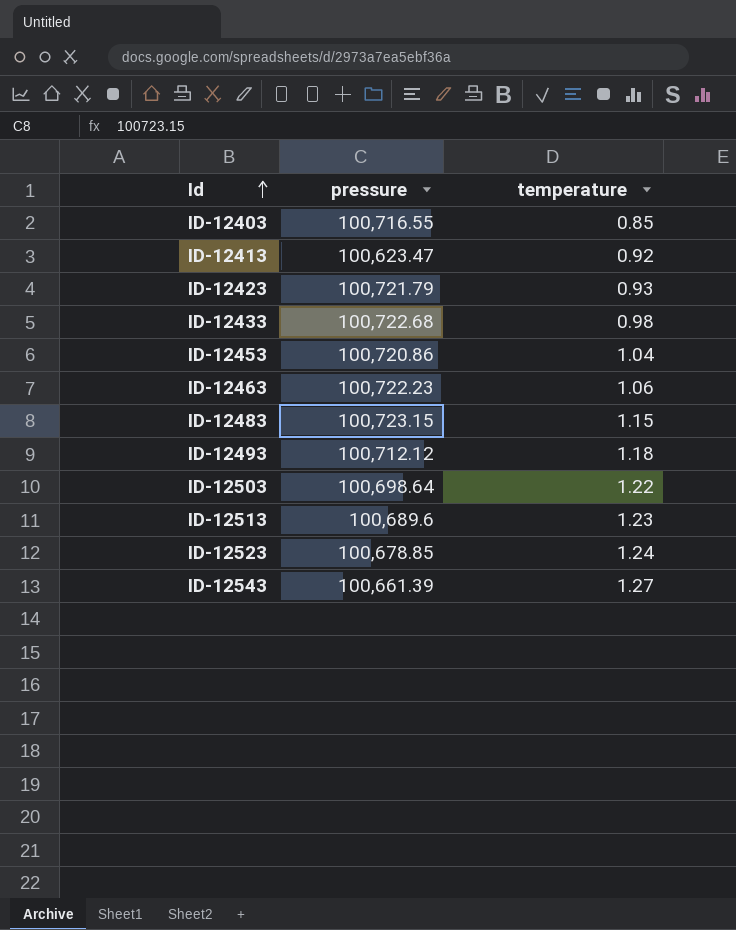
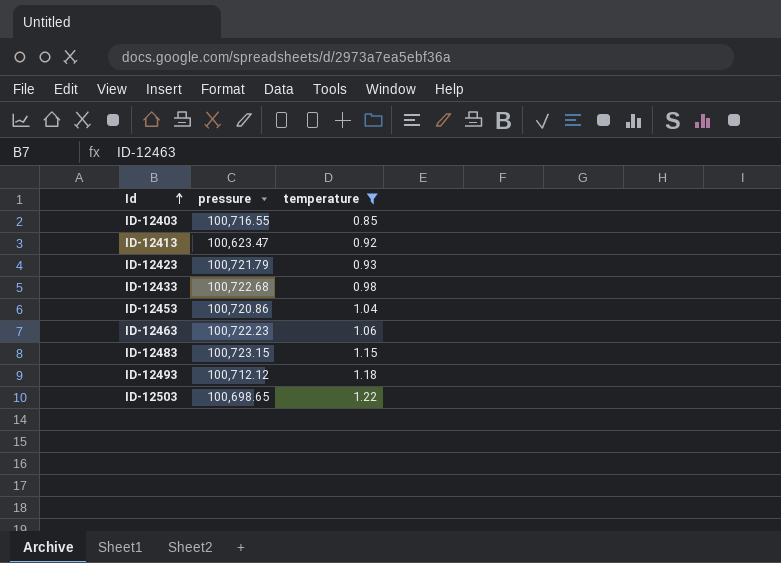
filter: none -> temperature <= 1.22
ID-12503 | pressure: 100,698.64 -> 100,698.65

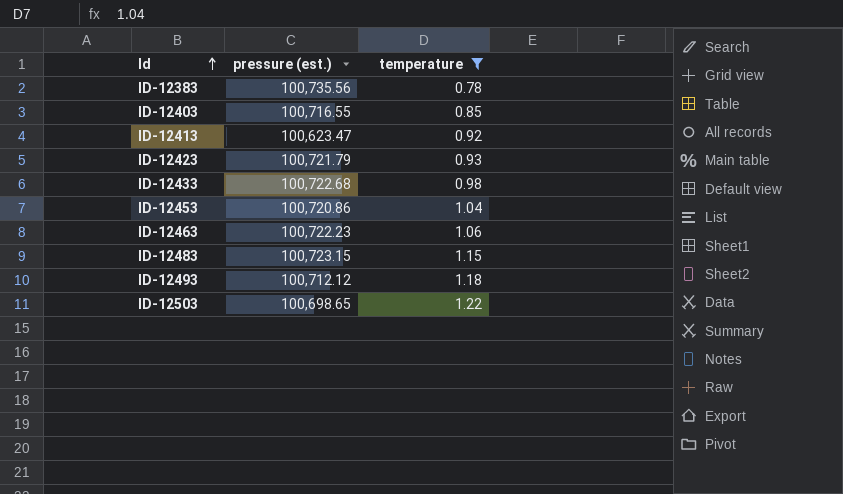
column name: pressure -> pressure (est.)
row ID-12383: none -> 100,735.56 | 0.78

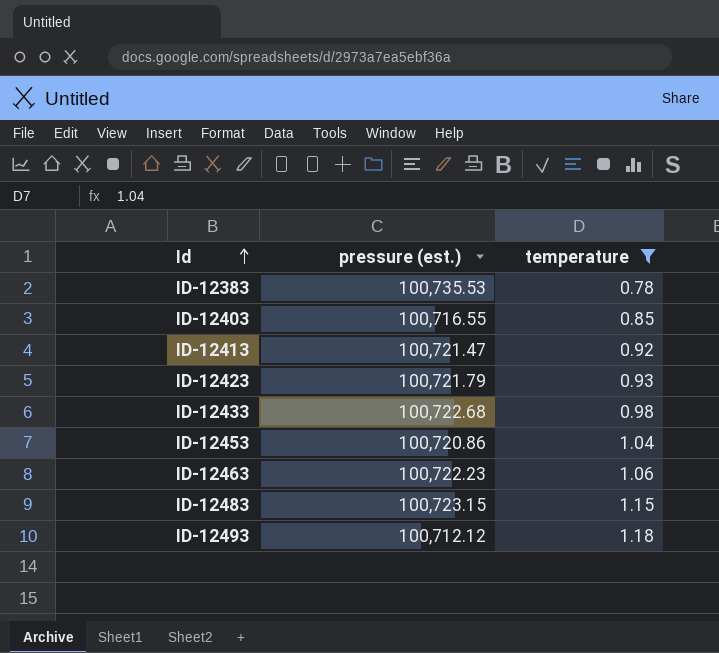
row ID-12503: 100,698.65 | 1.22 -> none
ID-12383 | pressure (est.): 100,735.56 -> 100,735.53
ID-12413 | pressure (est.): 100,623.47 -> 100,721.47

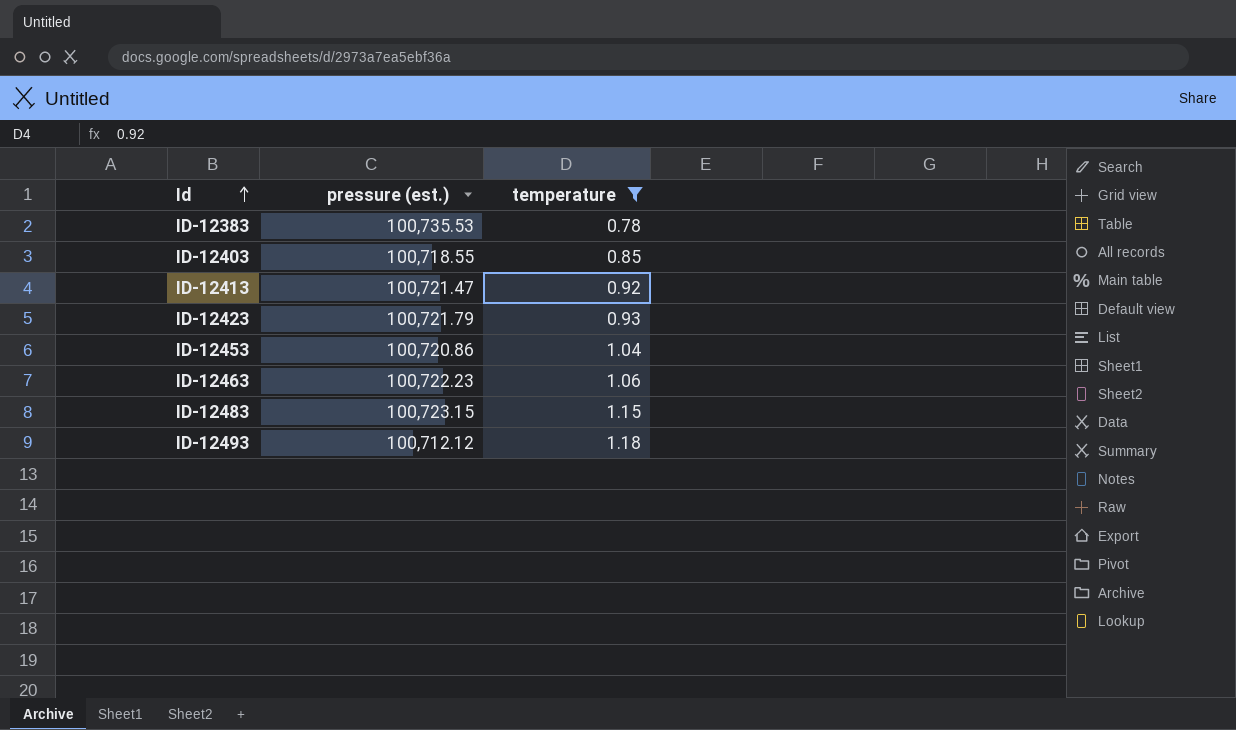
row ID-12433: 100,722.68 | 0.98 -> none
ID-12403 | pressure (est.): 100,716.55 -> 100,718.55

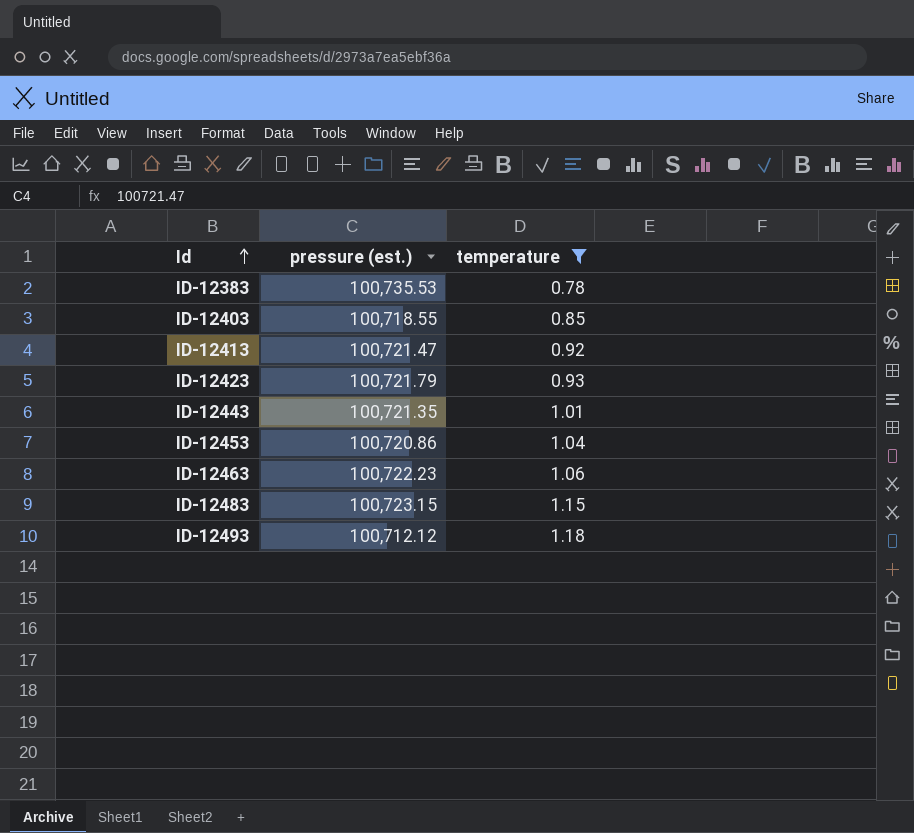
row ID-12443: none -> 100,721.35 | 1.01

